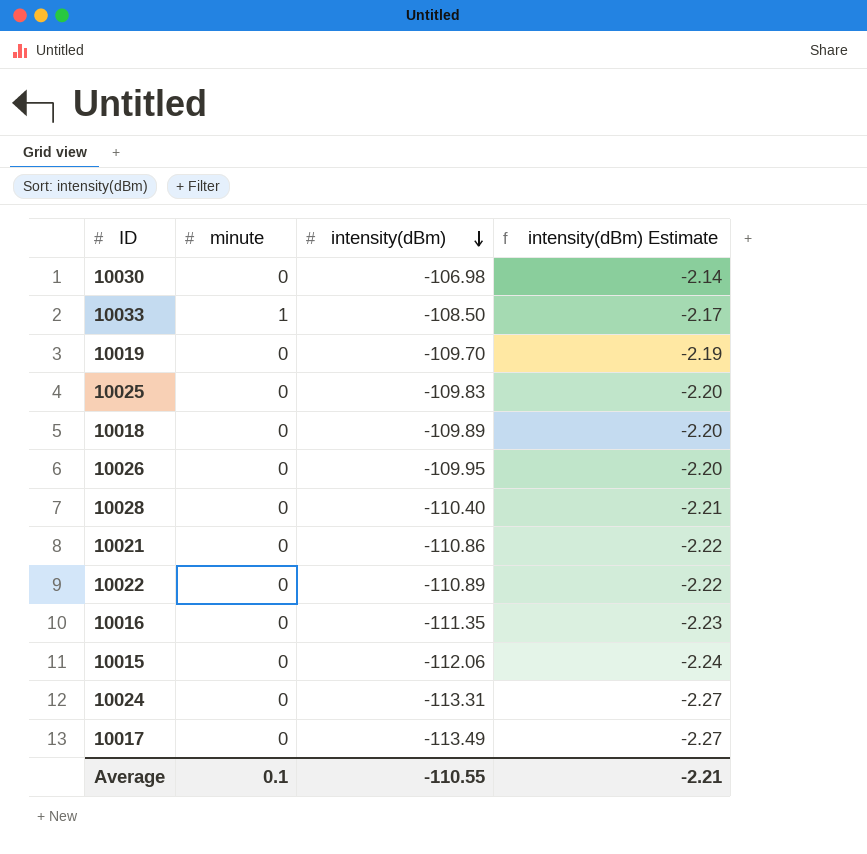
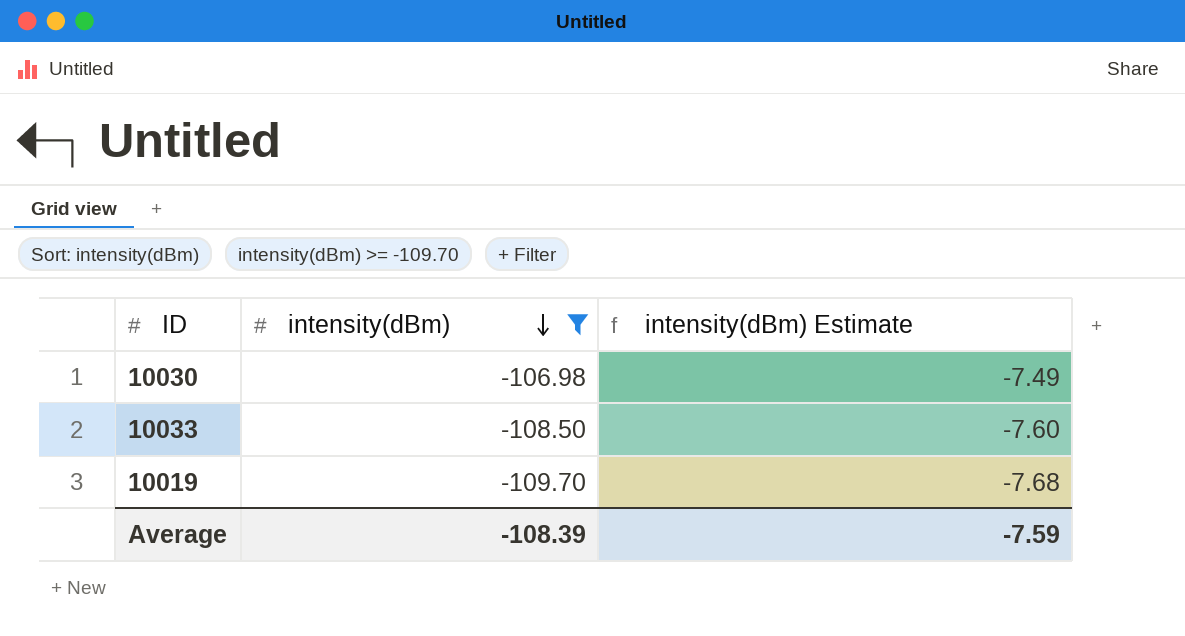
filter: none -> intensity(dBm) >= -109.70
column minute | position: 2 -> none
column intensity(dBm) Estimate | formula: [intensity(dBm)] * 0.02 -> [intensity(dBm)] * 0.07
Average | intensity(dBm): -110.55 -> -108.39
Average | intensity(dBm) Estimate: -2.21 -> -7.59

